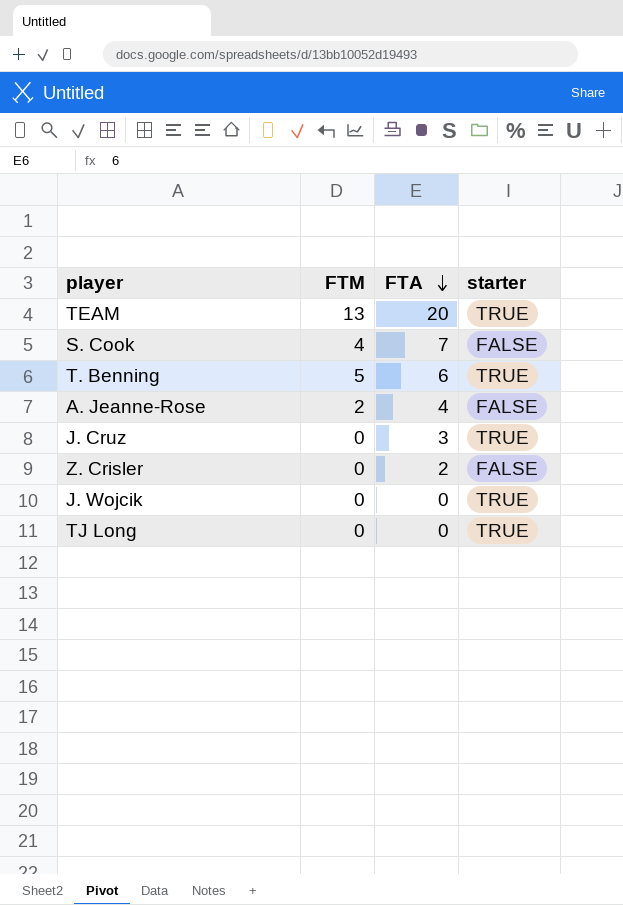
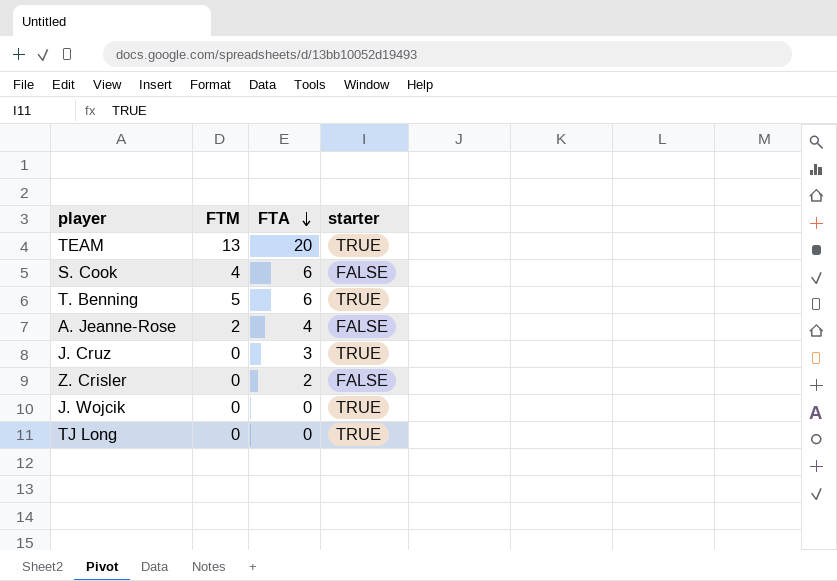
S. Cook | FTA: 7 -> 6

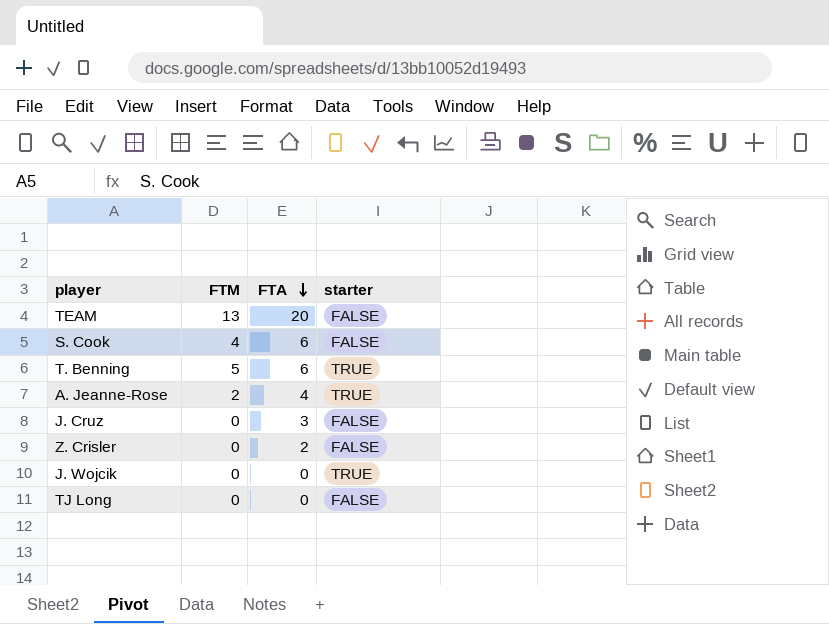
TEAM | starter: TRUE -> FALSE
A. Jeanne-Rose | starter: FALSE -> TRUE
J. Cruz | starter: TRUE -> FALSE
TJ Long | starter: TRUE -> FALSE

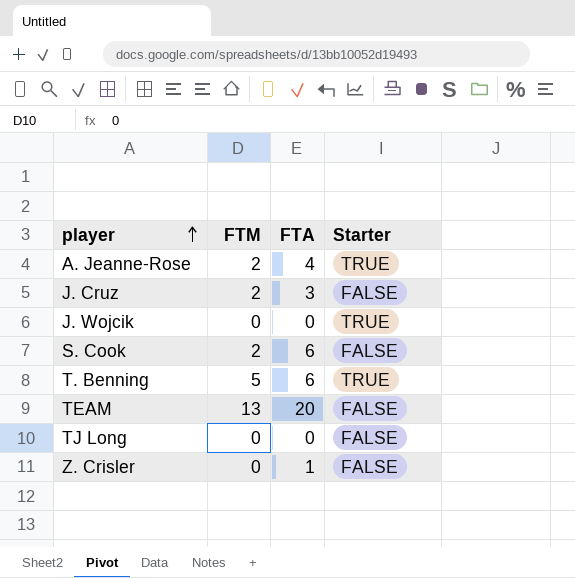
row order: FTA descending -> player ascending
column name: starter -> Starter
J. Cruz | FTM: 0 -> 2
S. Cook | FTM: 4 -> 2
Z. Crisler | FTA: 2 -> 1

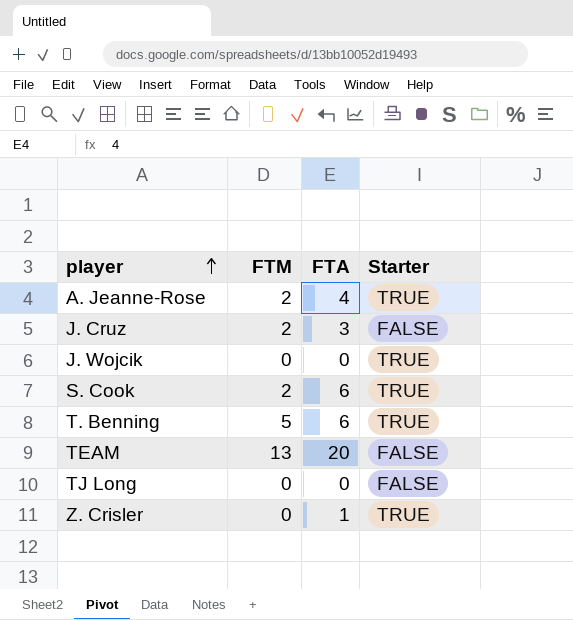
S. Cook | Starter: FALSE -> TRUE
Z. Crisler | Starter: FALSE -> TRUE

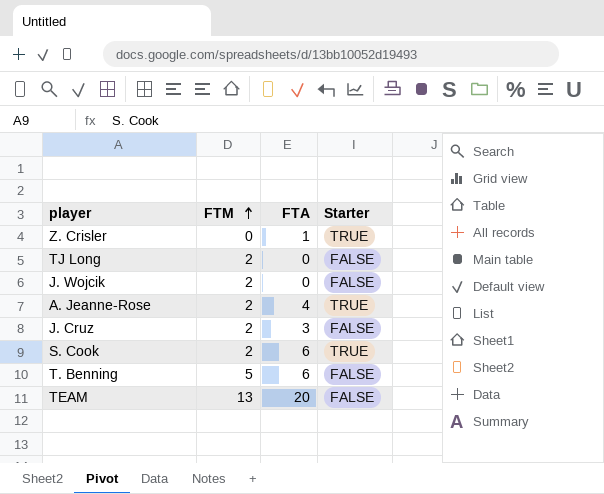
row order: player ascending -> FTM ascending
TJ Long | FTM: 0 -> 2
J. Wojcik | FTM: 0 -> 2
J. Wojcik | Starter: TRUE -> FALSE
T. Benning | Starter: TRUE -> FALSE

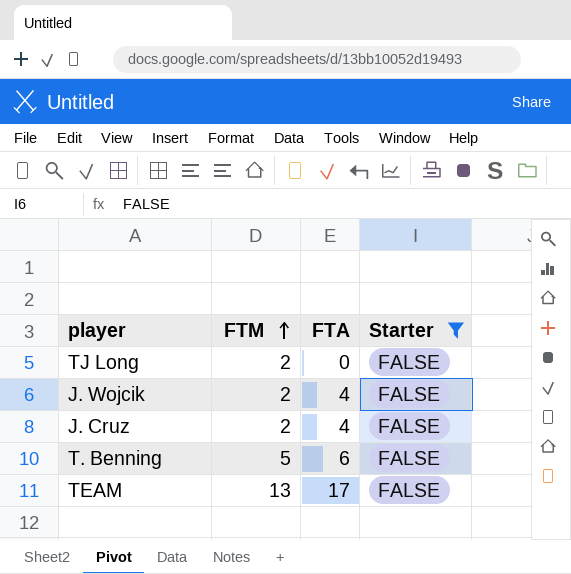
filter: none -> Starter = FALSE
J. Wojcik | FTA: 0 -> 4
J. Cruz | FTA: 3 -> 4
TEAM | FTA: 20 -> 17

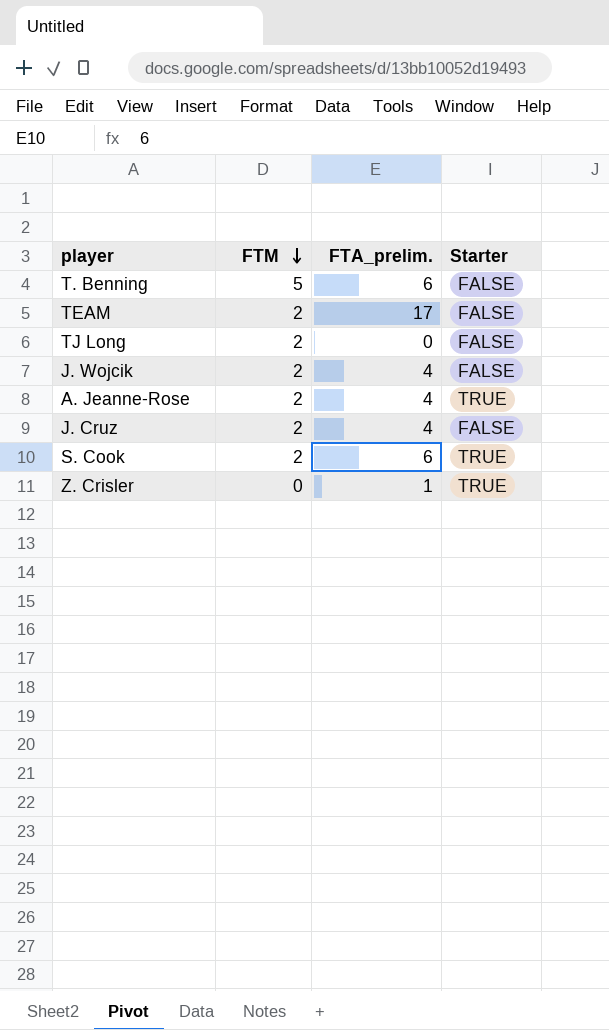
filter: Starter = FALSE -> none
row order: FTM ascending -> FTM descending
column name: FTA -> FTA_prelim.
TEAM | FTM: 13 -> 2

